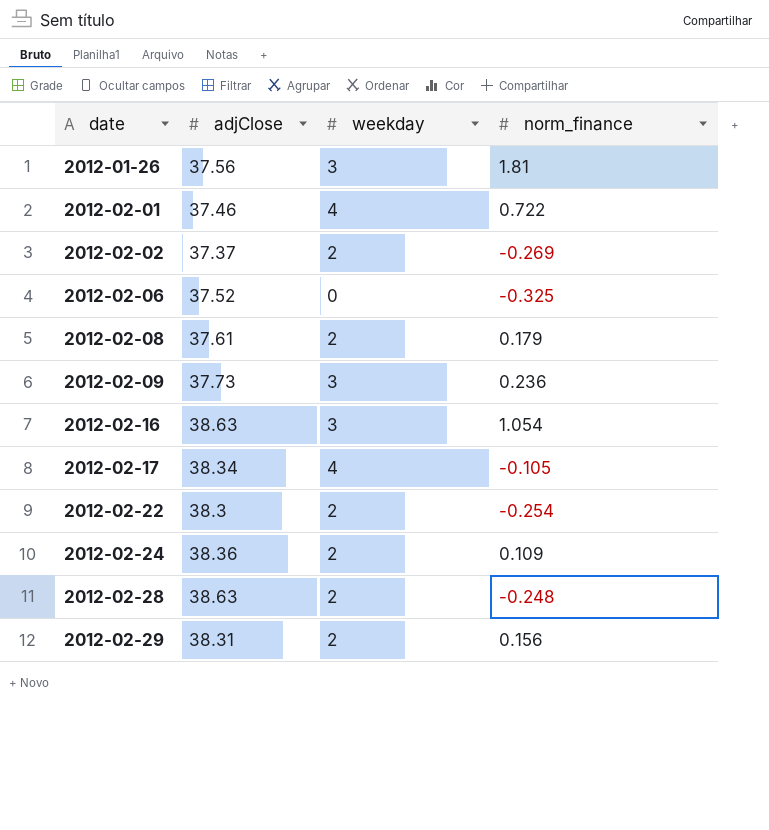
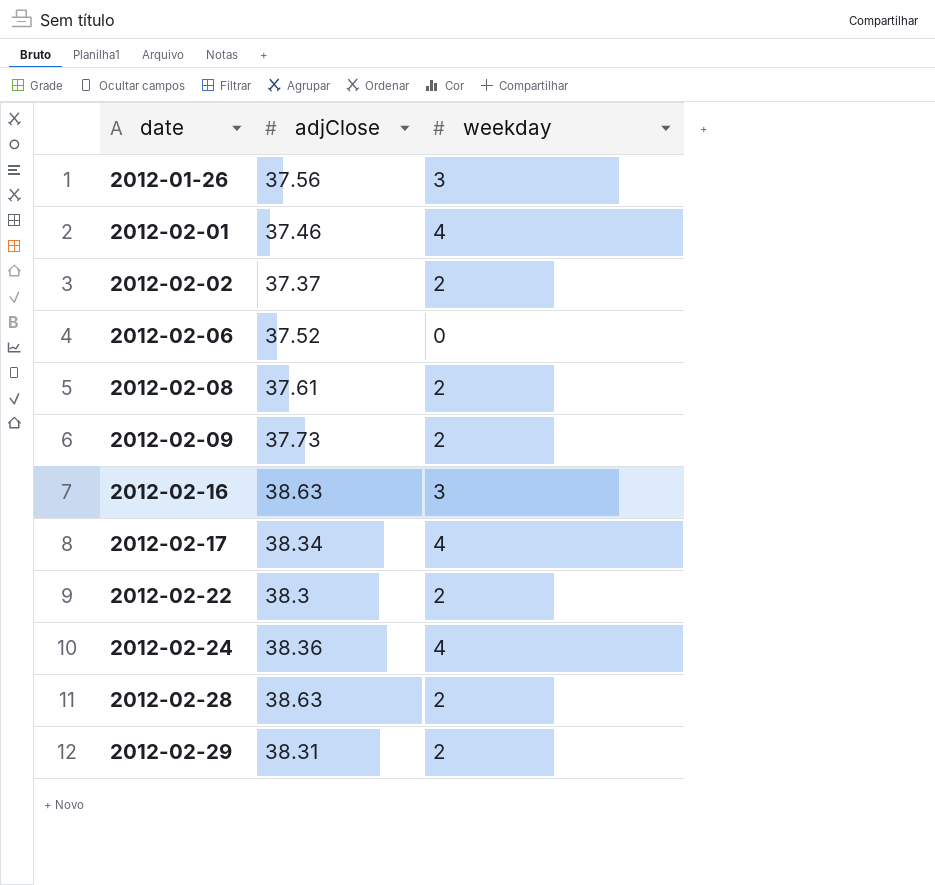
column norm_finance | position: 4 -> none
2012-02-09 | weekday: 3 -> 2
2012-02-24 | weekday: 2 -> 4

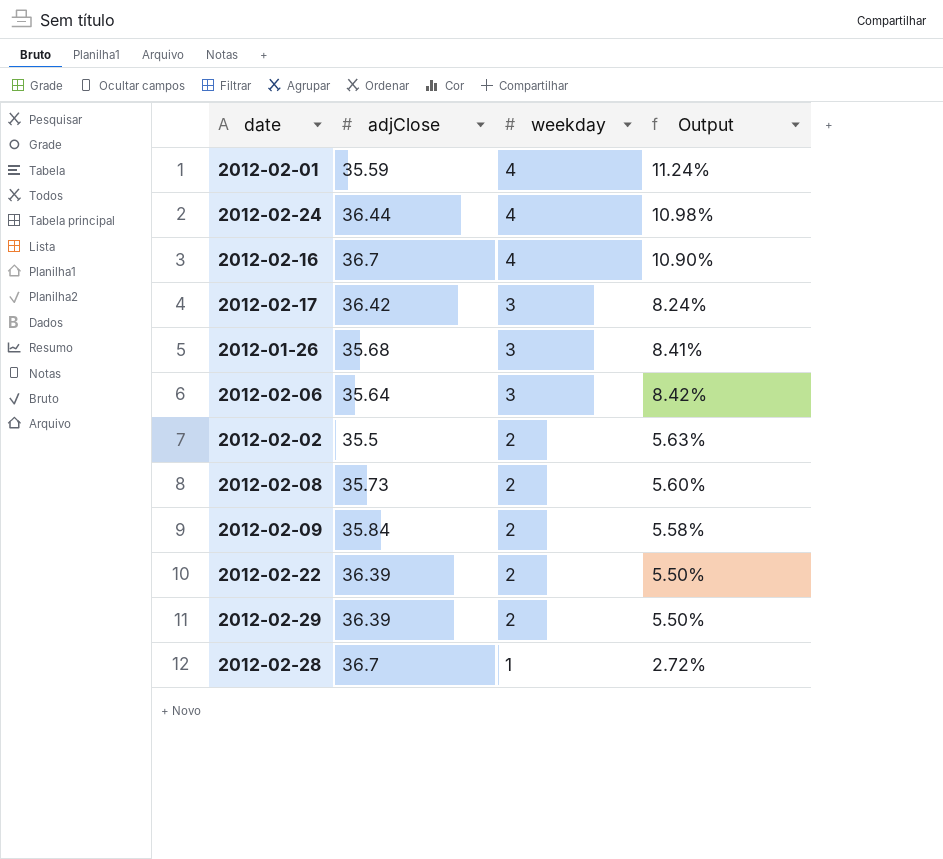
row order: date ascending -> weekday descending
column Output | formula: none -> [weekday] / [adjClose]
2012-02-01 | adjClose: 37.46 -> 35.59
2012-02-24 | adjClose: 38.36 -> 36.44
2012-02-16 | adjClose: 38.63 -> 36.7
2012-02-16 | weekday: 3 -> 4
2012-02-17 | adjClose: 38.34 -> 36.42
2012-02-17 | weekday: 4 -> 3
2012-01-26 | adjClose: 37.56 -> 35.68
2012-02-06 | adjClose: 37.52 -> 35.64
2012-02-06 | weekday: 0 -> 3
2012-02-02 | adjClose: 37.37 -> 35.5
2012-02-08 | adjClose: 37.61 -> 35.73
2012-02-09 | adjClose: 37.73 -> 35.84
2012-02-22 | adjClose: 38.3 -> 36.39
2012-02-29 | adjClose: 38.31 -> 36.39
2012-02-28 | adjClose: 38.63 -> 36.7
2012-02-28 | weekday: 2 -> 1

